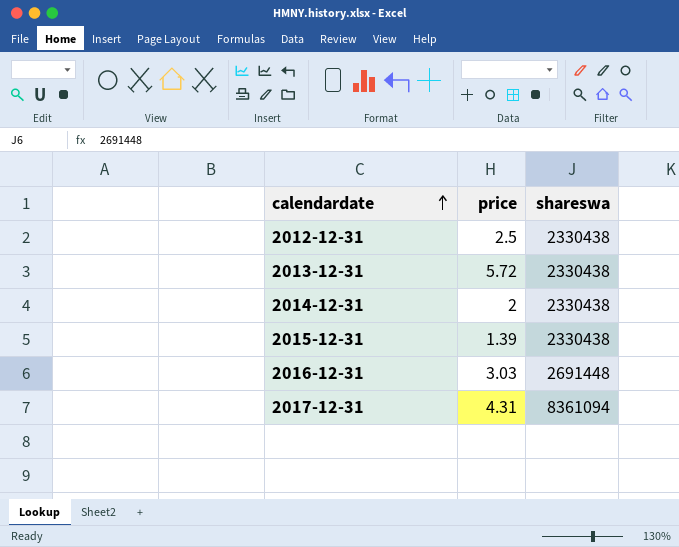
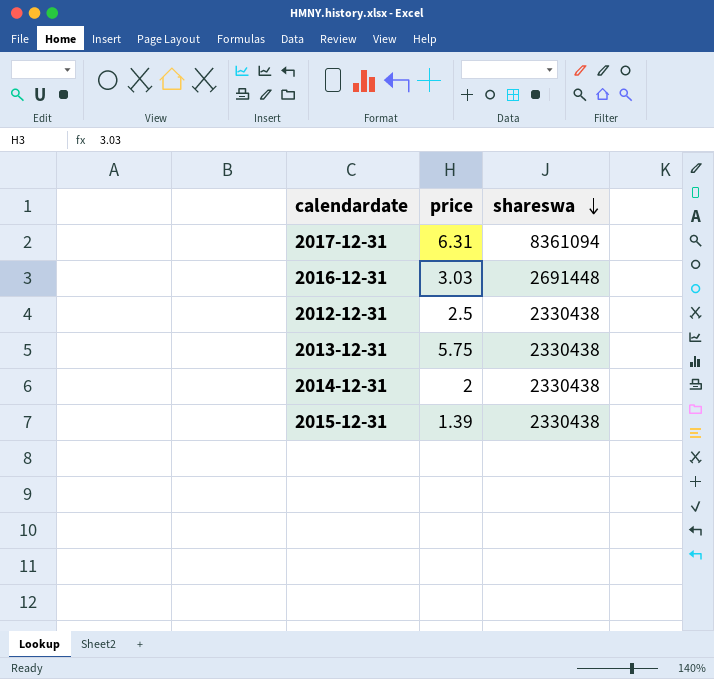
row order: calendardate ascending -> shareswa descending
2017-12-31 | price: 4.31 -> 6.31
2013-12-31 | price: 5.72 -> 5.75

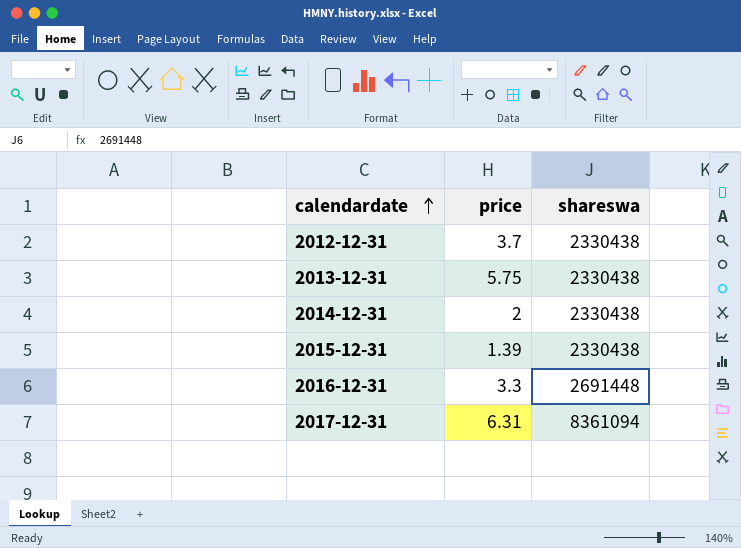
row order: shareswa descending -> calendardate ascending
2012-12-31 | price: 2.5 -> 3.7
2016-12-31 | price: 3.03 -> 3.3

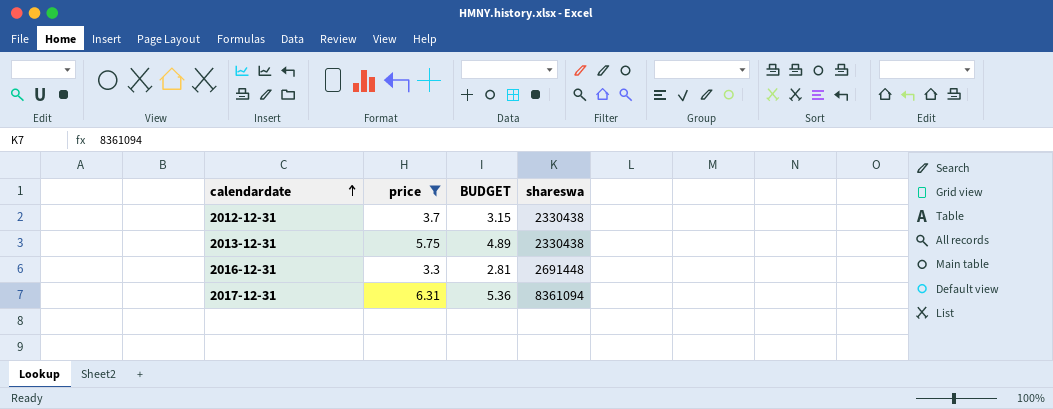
filter: none -> price >= 3.3
column BUDGET | formula: none -> [price] * 0.85

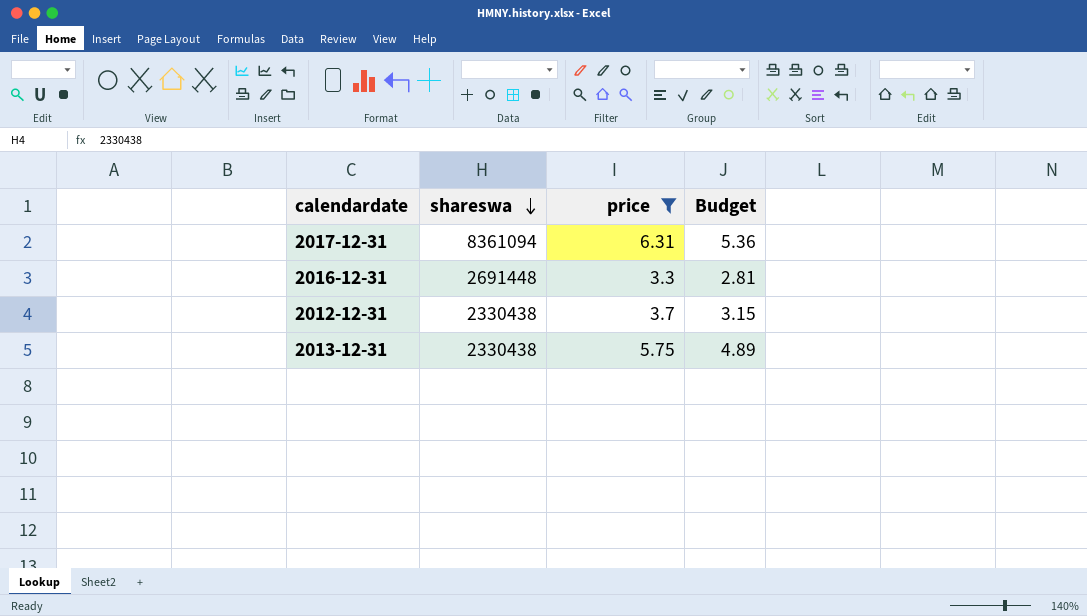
row order: calendardate ascending -> shareswa descending
column shareswa | position: 4 -> 2
column name: BUDGET -> Budget

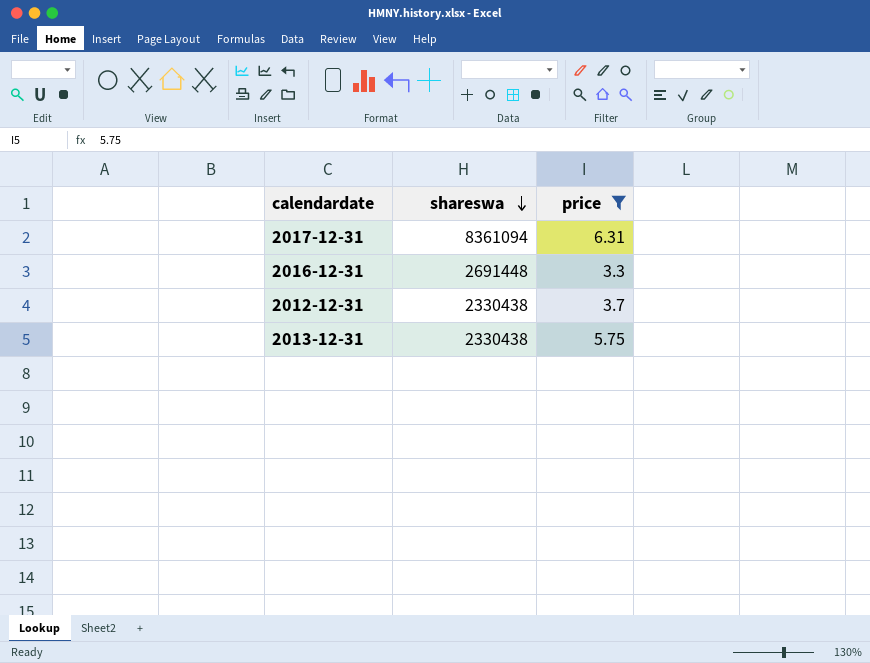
column Budget | formula: [price] * 0.85 -> none

